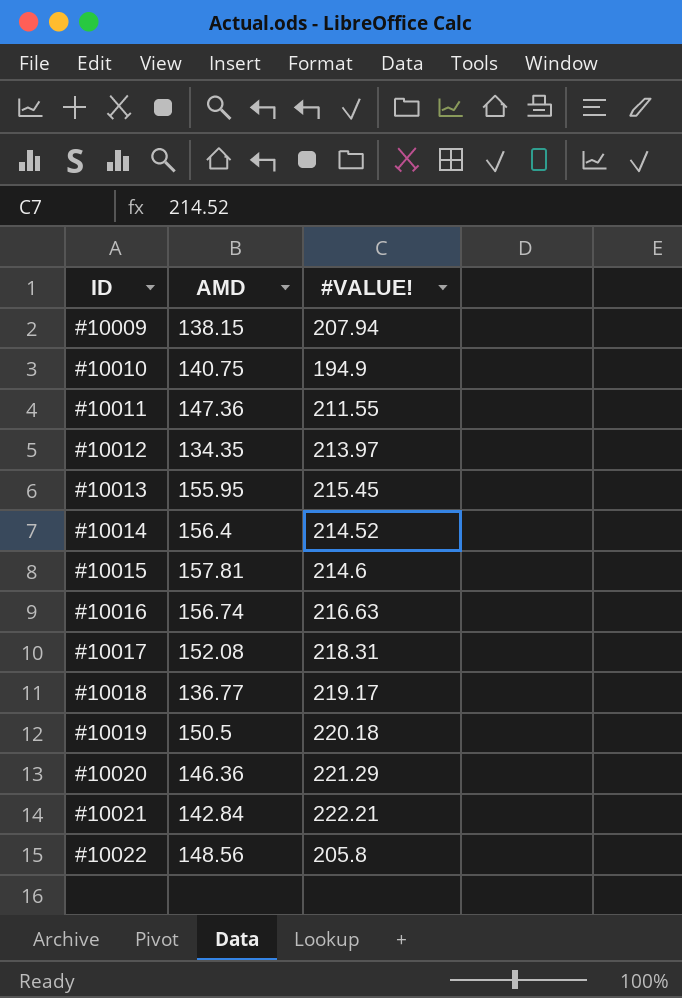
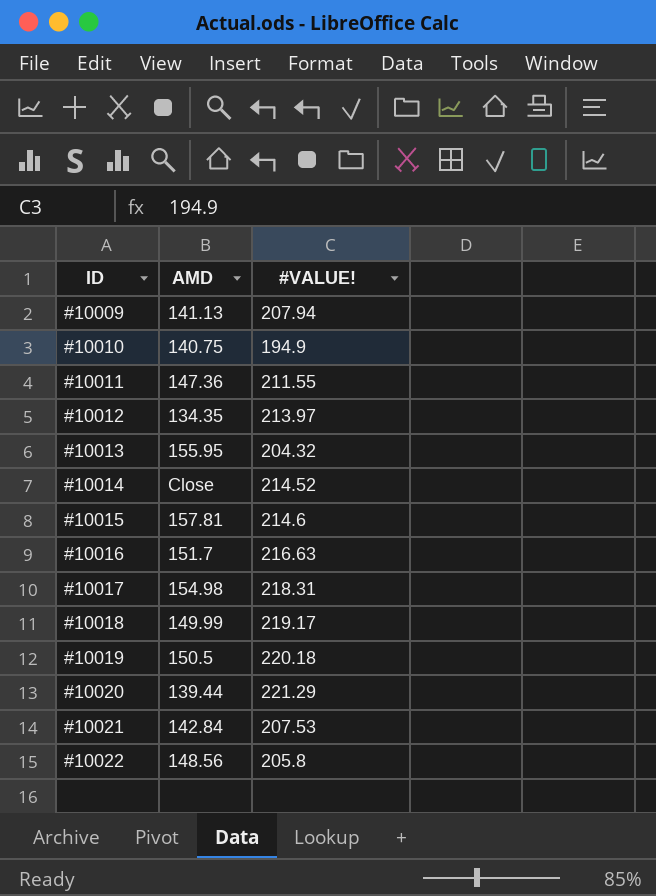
#10009 | AMD: 138.15 -> 141.13
#10013 | #VALUE!: 215.45 -> 204.32
#10014 | AMD: 156.4 -> Close
#10016 | AMD: 156.74 -> 151.7
#10017 | AMD: 152.08 -> 154.98
#10018 | AMD: 136.77 -> 149.99
#10020 | AMD: 146.36 -> 139.44
#10021 | #VALUE!: 222.21 -> 207.53

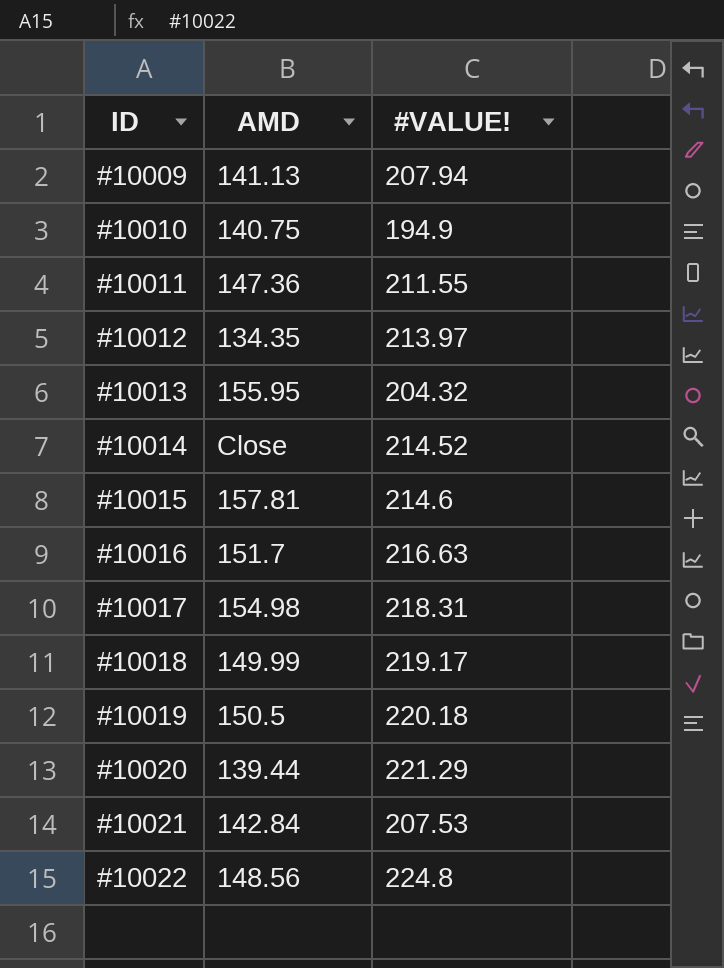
#10022 | #VALUE!: 205.8 -> 224.8

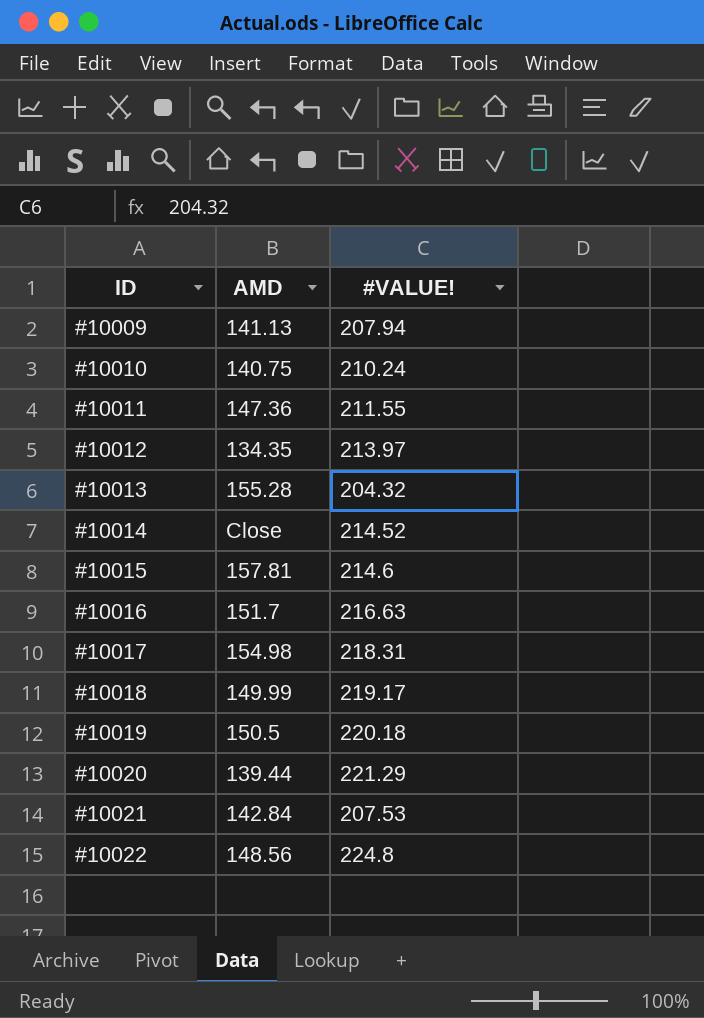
#10010 | #VALUE!: 194.9 -> 210.24
#10013 | AMD: 155.95 -> 155.28

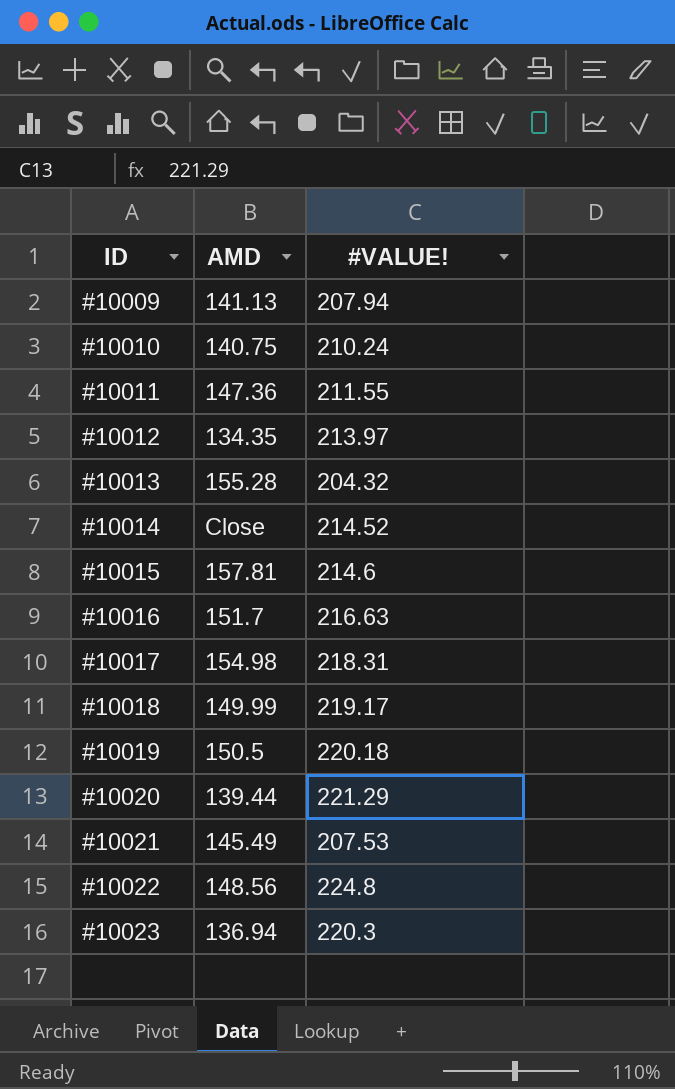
#10021 | AMD: 142.84 -> 145.49
row #10023: none -> 136.94 | 220.3

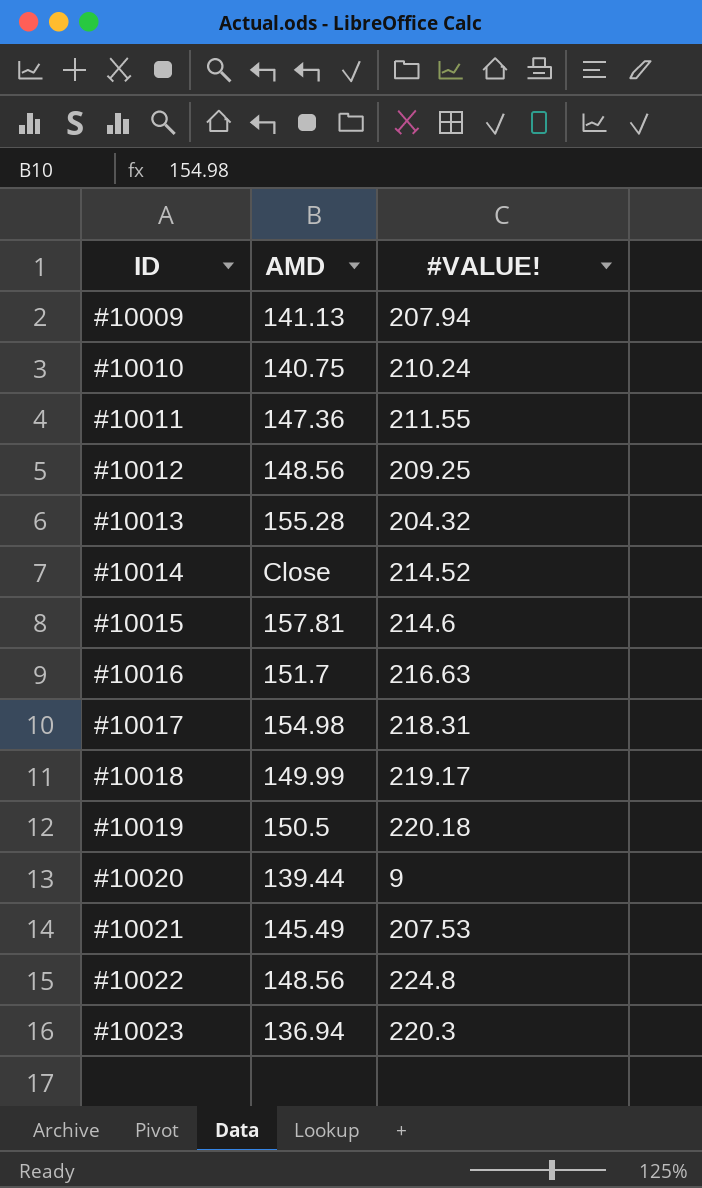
#10012 | AMD: 134.35 -> 148.56
#10012 | #VALUE!: 213.97 -> 209.25
#10020 | #VALUE!: 221.29 -> 9

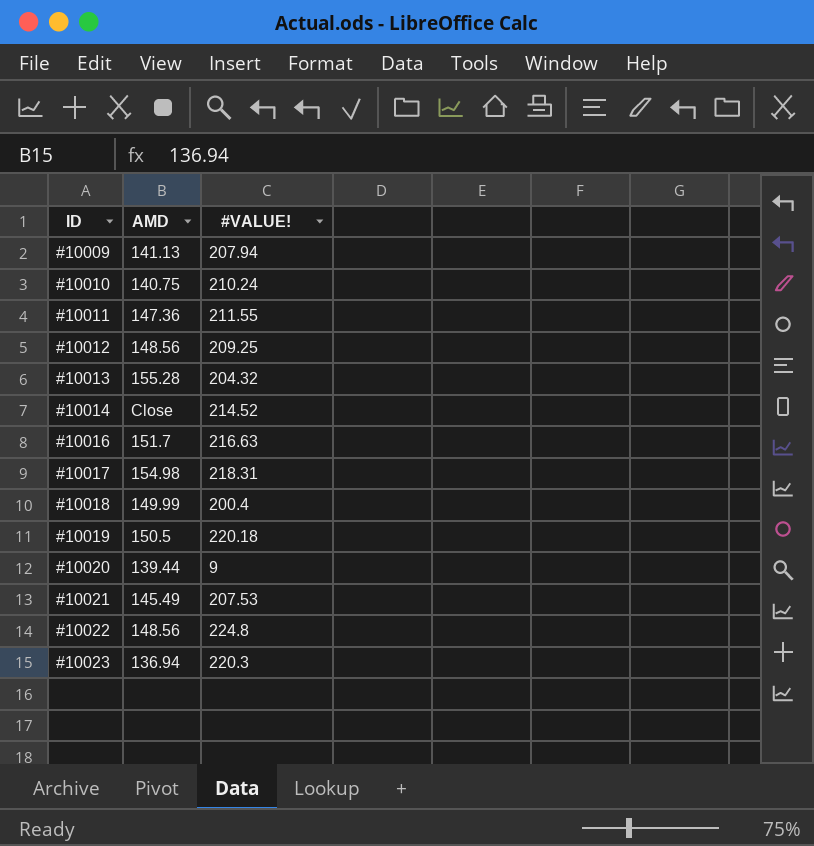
row #10015: 157.81 | 214.6 -> none
#10018 | #VALUE!: 219.17 -> 200.4

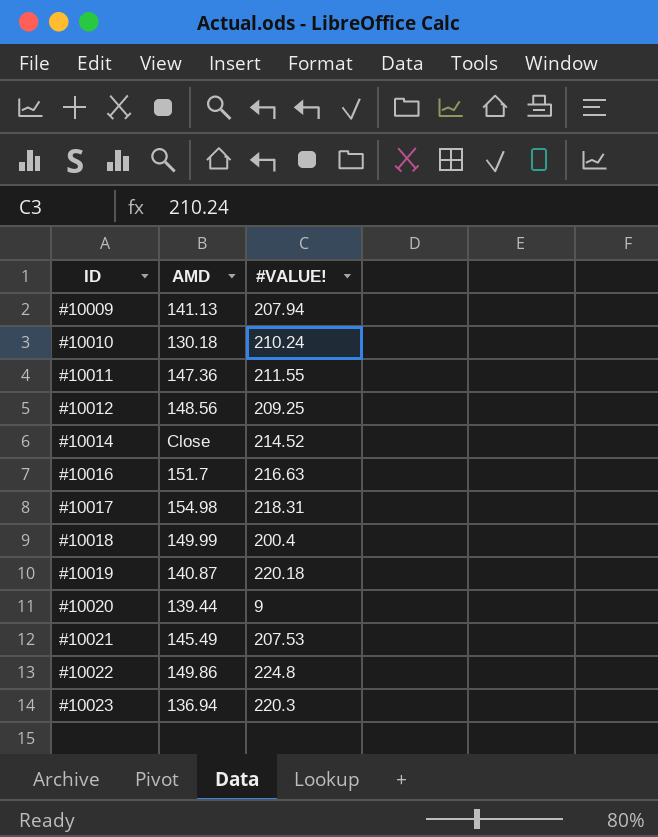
row #10013: 155.28 | 204.32 -> none
#10010 | AMD: 140.75 -> 130.18
#10019 | AMD: 150.5 -> 140.87
#10022 | AMD: 148.56 -> 149.86

